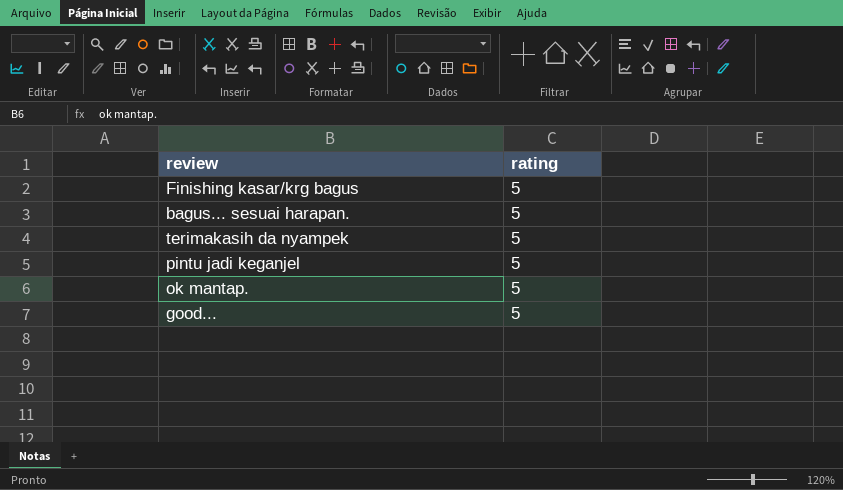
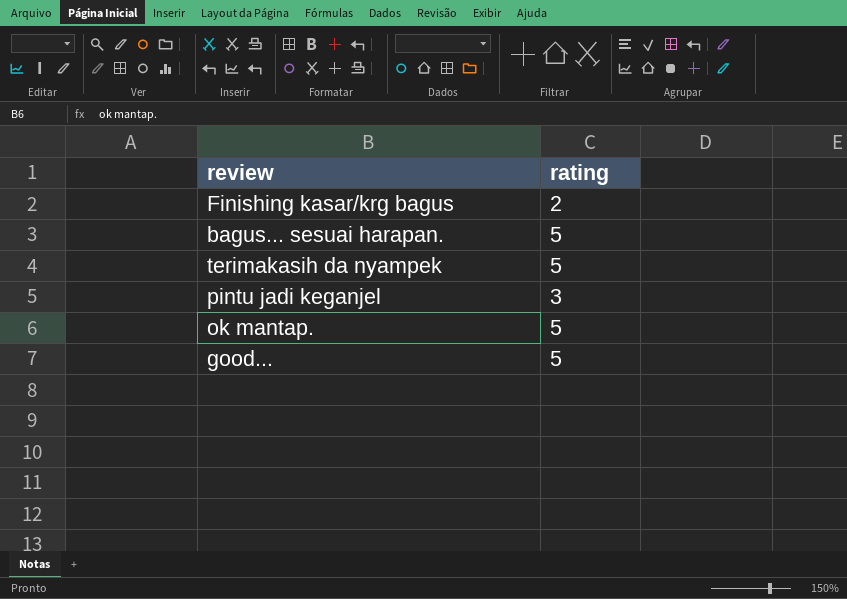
Finishing kasar/krg bagus | rating: 5 -> 2
pintu jadi keganjel | rating: 5 -> 3

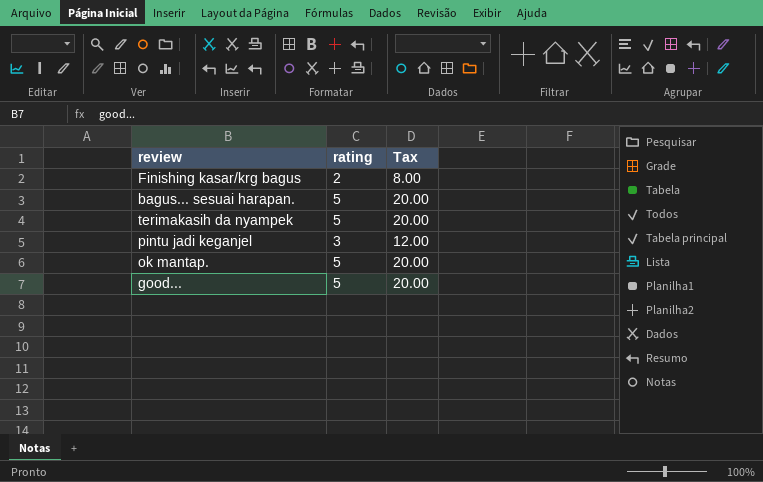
column Tax | formula: none -> [rating] * 4

